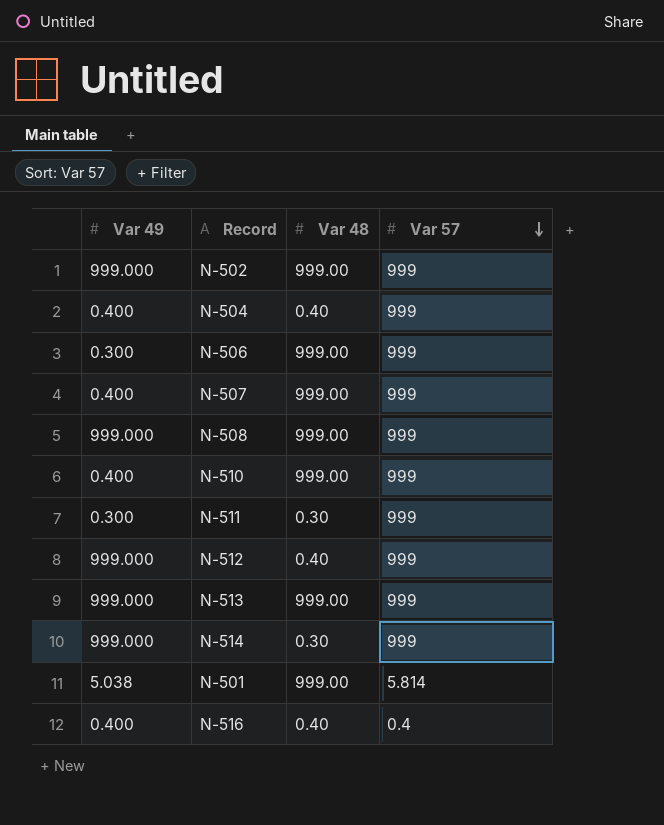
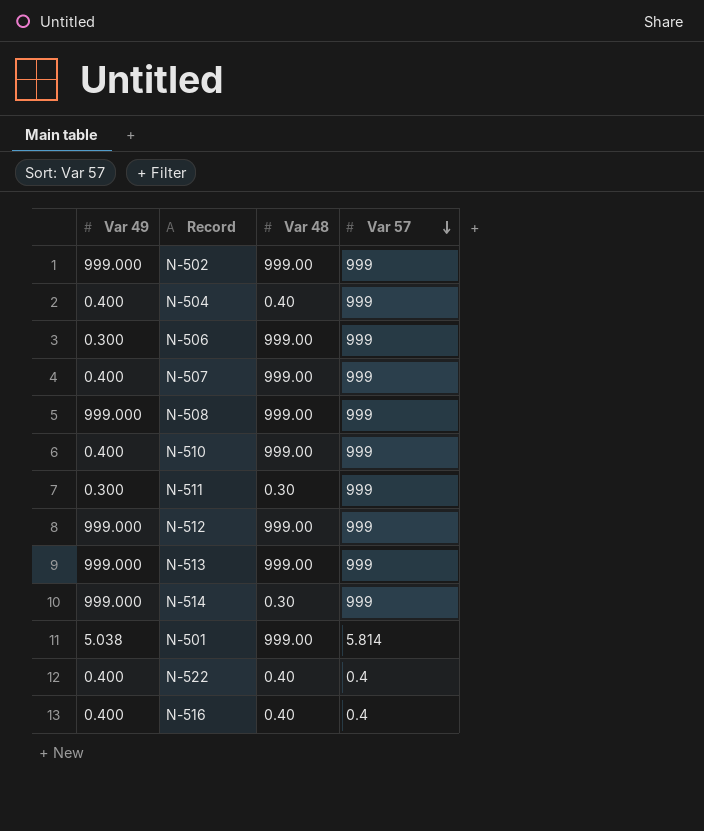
N-512 | Var 48: 0.40 -> 999.00
row N-522: none -> 0.400 | 0.40 | 0.4

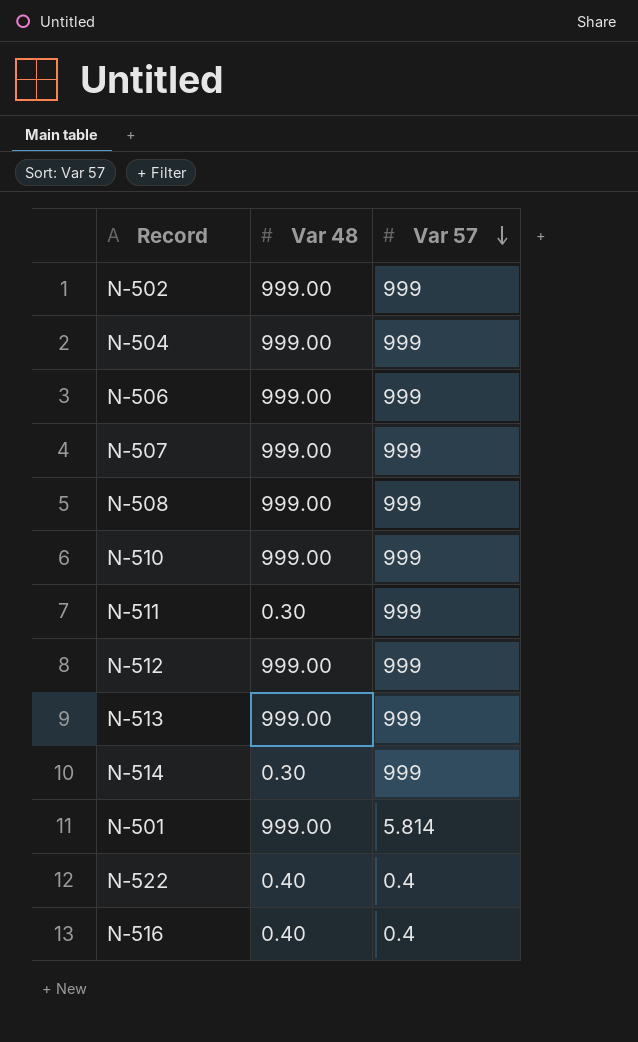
column Var 49 | position: 1 -> none
N-504 | Var 48: 0.40 -> 999.00

